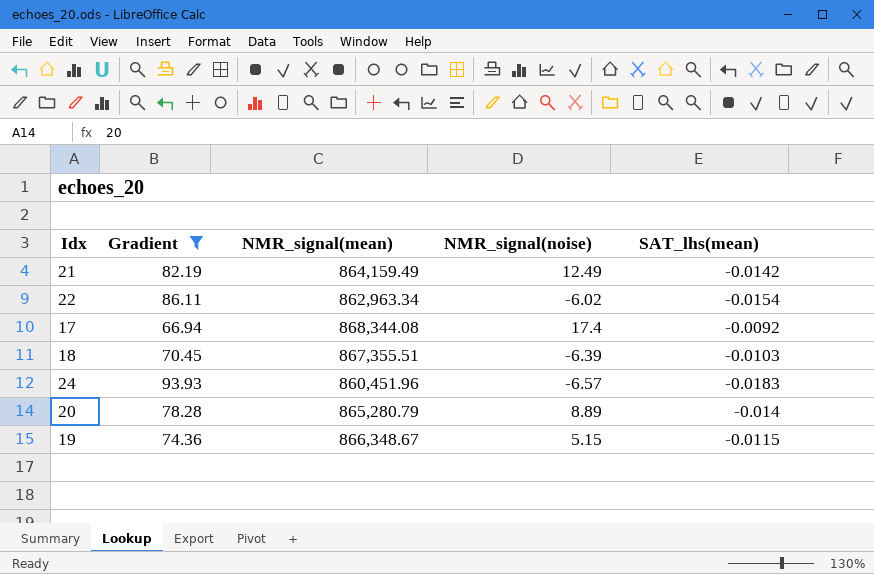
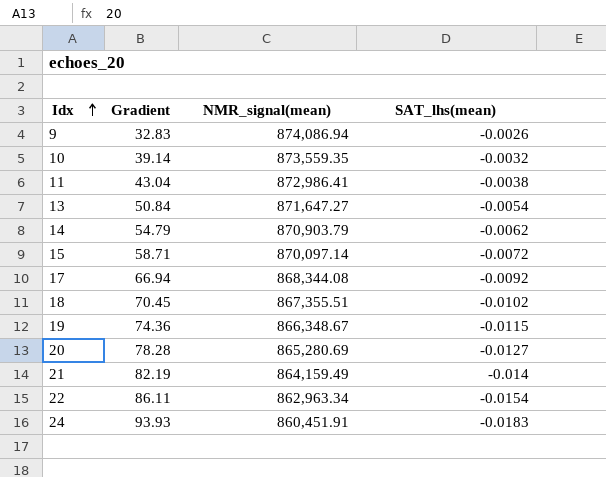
filter: Gradient >= 66.94 -> none
row order: none -> Idx ascending
column NMR_signal(noise) | position: 4 -> none
18 | SAT_lhs(mean): -0.0103 -> -0.0102
20 | NMR_signal(mean): 865,280.79 -> 865,280.69
20 | SAT_lhs(mean): -0.014 -> -0.0127
21 | SAT_lhs(mean): -0.0142 -> -0.014
24 | NMR_signal(mean): 860,451.96 -> 860,451.91

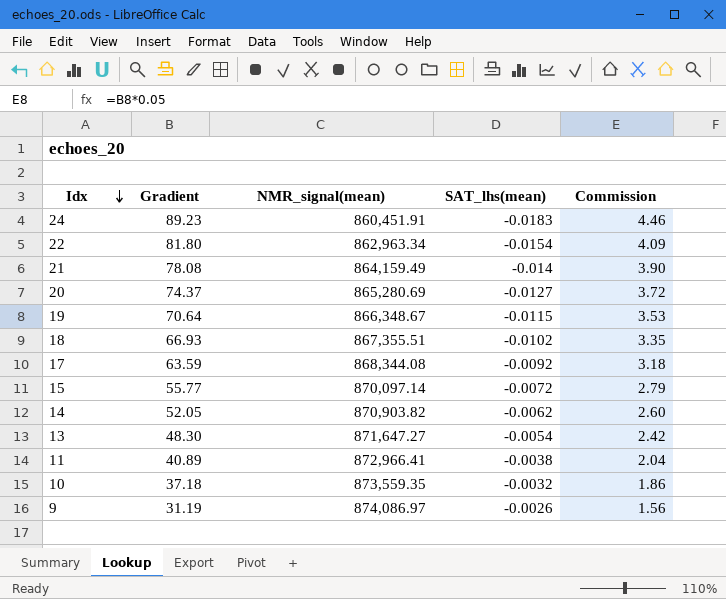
row order: Idx ascending -> Idx descending
column Commission | formula: none -> [Gradient] * 0.05
24 | Gradient: 93.93 -> 89.23
22 | Gradient: 86.11 -> 81.80
21 | Gradient: 82.19 -> 78.08
20 | Gradient: 78.28 -> 74.37
19 | Gradient: 74.36 -> 70.64
18 | Gradient: 70.45 -> 66.93
17 | Gradient: 66.94 -> 63.59
15 | Gradient: 58.71 -> 55.77
14 | Gradient: 54.79 -> 52.05
14 | NMR_signal(mean): 870,903.79 -> 870,903.82
13 | Gradient: 50.84 -> 48.30
11 | Gradient: 43.04 -> 40.89
11 | NMR_signal(mean): 872,986.41 -> 872,966.41
10 | Gradient: 39.14 -> 37.18
9 | Gradient: 32.83 -> 31.19
9 | NMR_signal(mean): 874,086.94 -> 874,086.97

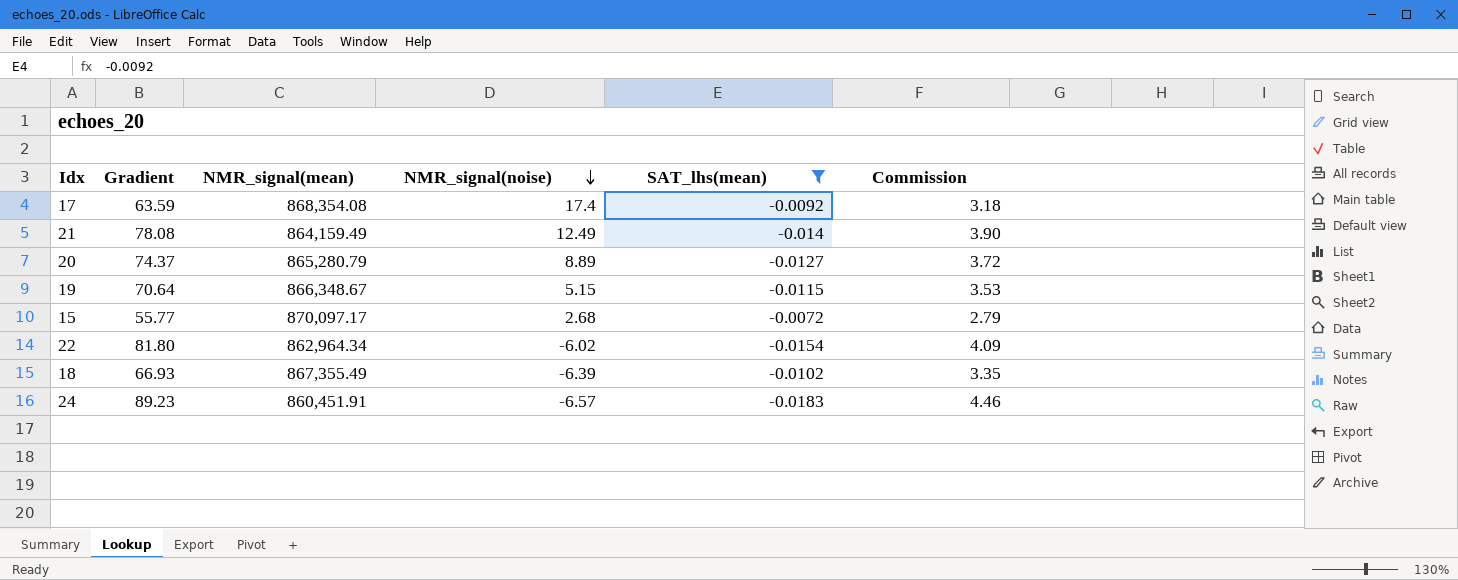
filter: none -> SAT_lhs(mean) <= -0.0072
row order: Idx descending -> NMR_signal(noise) descending
column NMR_signal(noise) | position: none -> 4
17 | NMR_signal(mean): 868,344.08 -> 868,354.08
20 | NMR_signal(mean): 865,280.69 -> 865,280.79
15 | NMR_signal(mean): 870,097.14 -> 870,097.17
22 | NMR_signal(mean): 862,963.34 -> 862,964.34
18 | NMR_signal(mean): 867,355.51 -> 867,355.49

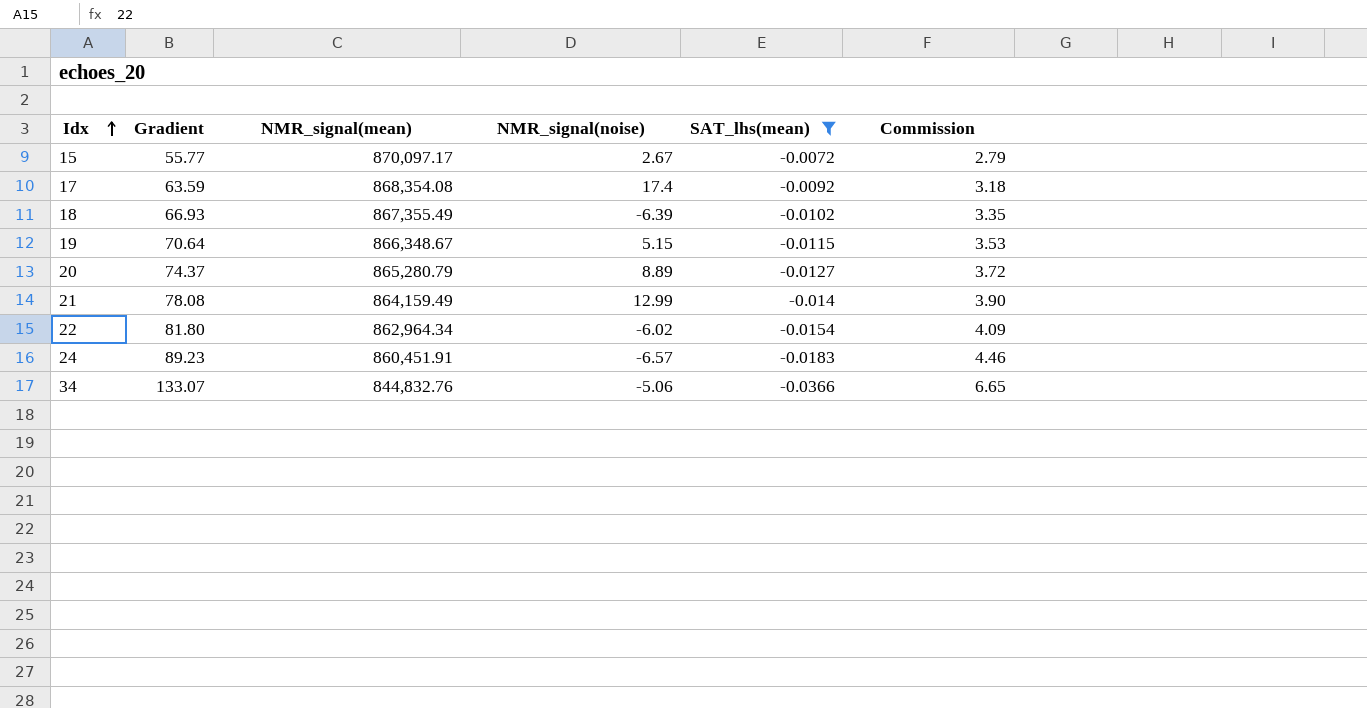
row order: NMR_signal(noise) descending -> Idx ascending
15 | NMR_signal(noise): 2.68 -> 2.67
21 | NMR_signal(noise): 12.49 -> 12.99
row 34: none -> 133.07 | 844,832.76 | -5.06 | -0.0366 | 6.65

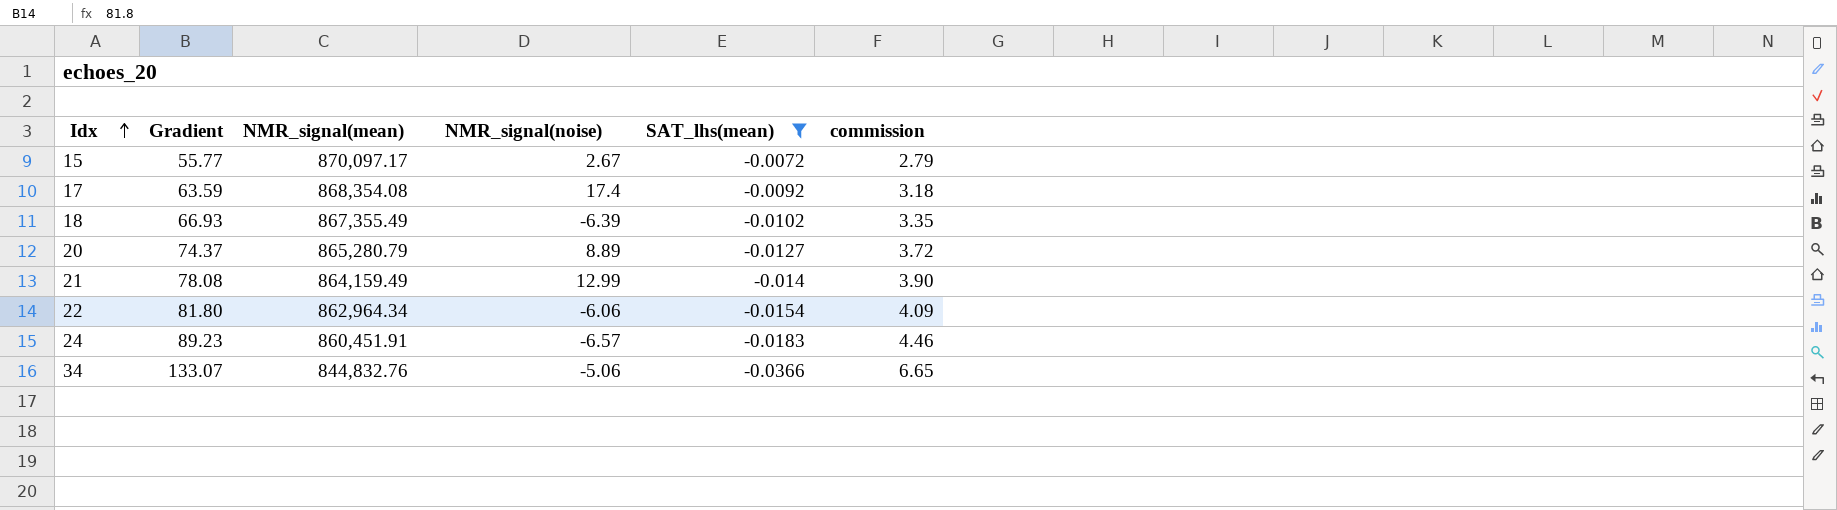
column name: Commission -> commission
row 19: 70.64 | 866,348.67 | 5.15 | -0.0115 | 3.53 -> none
22 | NMR_signal(noise): -6.02 -> -6.06

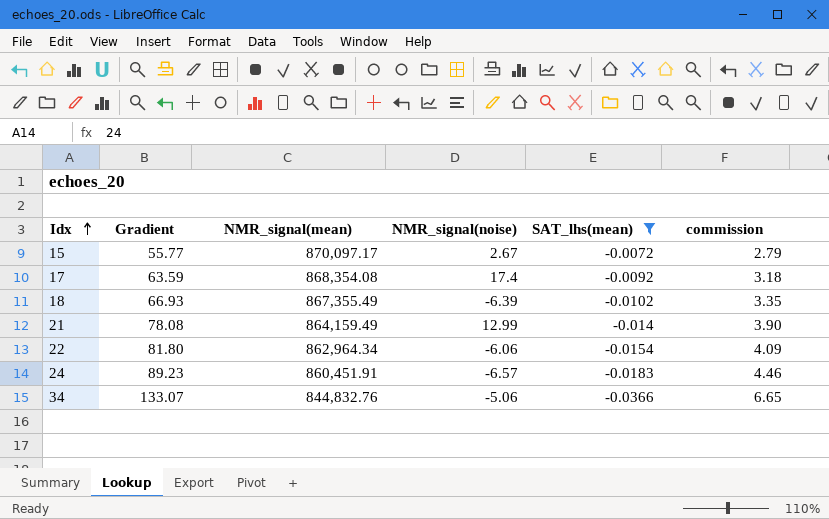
row 20: 74.37 | 865,280.79 | 8.89 | -0.0127 | 3.72 -> none

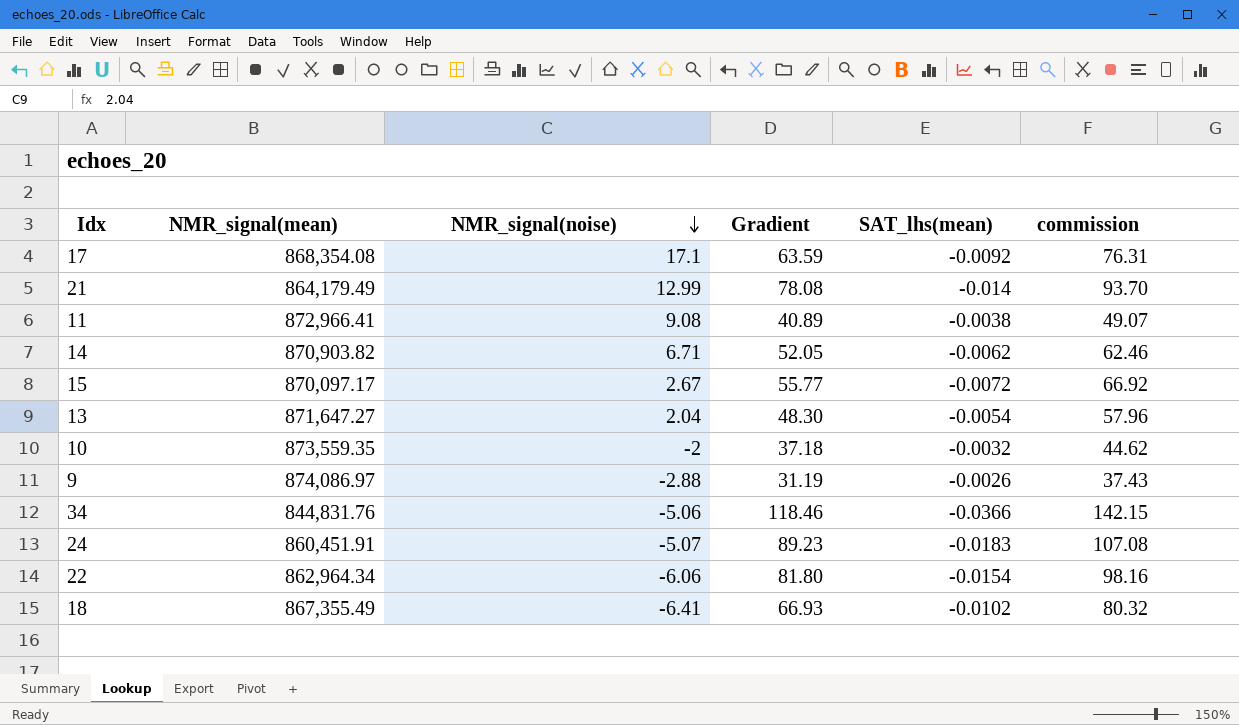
filter: SAT_lhs(mean) <= -0.0072 -> none
row order: Idx ascending -> NMR_signal(noise) descending
column Gradient | position: 2 -> 4
column commission | formula: [Gradient] * 0.05 -> [Gradient] * 1.2
17 | NMR_signal(noise): 17.4 -> 17.1
21 | NMR_signal(mean): 864,159.49 -> 864,179.49
34 | NMR_signal(mean): 844,832.76 -> 844,831.76
34 | Gradient: 133.07 -> 118.46
24 | NMR_signal(noise): -6.57 -> -5.07
18 | NMR_signal(noise): -6.39 -> -6.41

